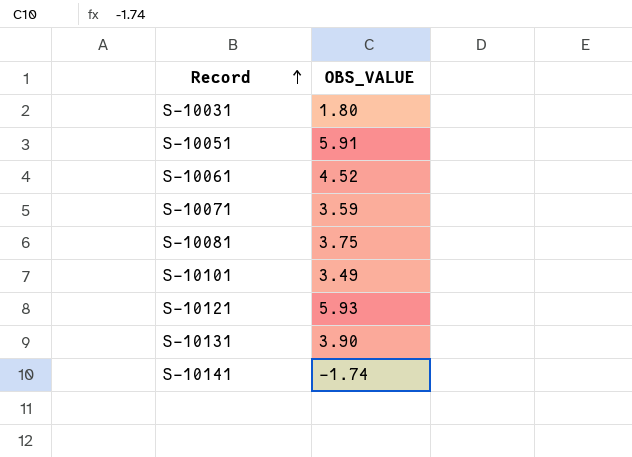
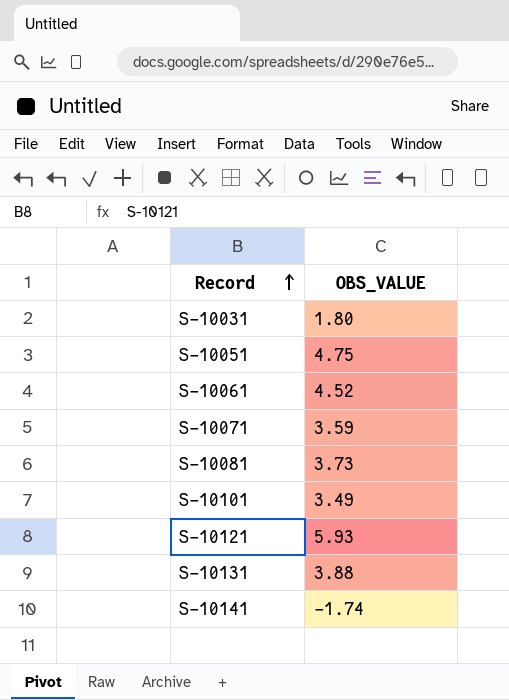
S-10051 | OBS_VALUE: 5.91 -> 4.75
S-10081 | OBS_VALUE: 3.75 -> 3.73
S-10131 | OBS_VALUE: 3.90 -> 3.88

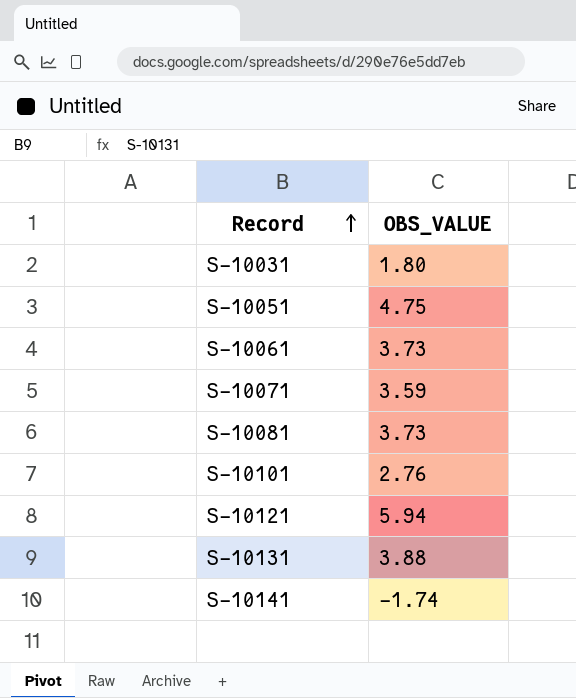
S-10061 | OBS_VALUE: 4.52 -> 3.73
S-10101 | OBS_VALUE: 3.49 -> 2.76
S-10121 | OBS_VALUE: 5.93 -> 5.94

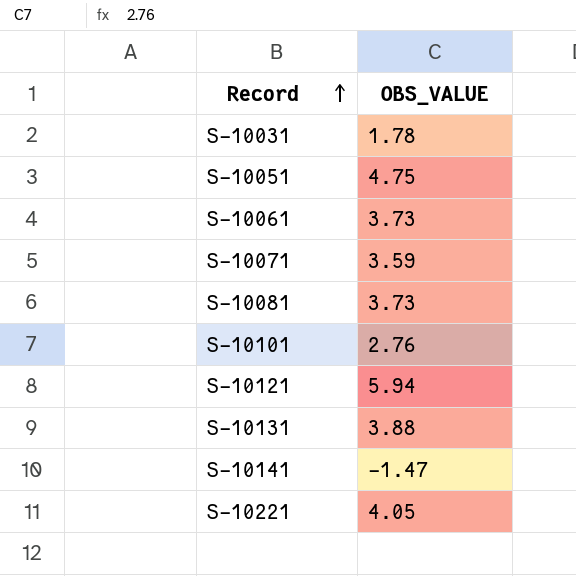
S-10031 | OBS_VALUE: 1.80 -> 1.78
S-10141 | OBS_VALUE: -1.74 -> -1.47
row S-10221: none -> 4.05

